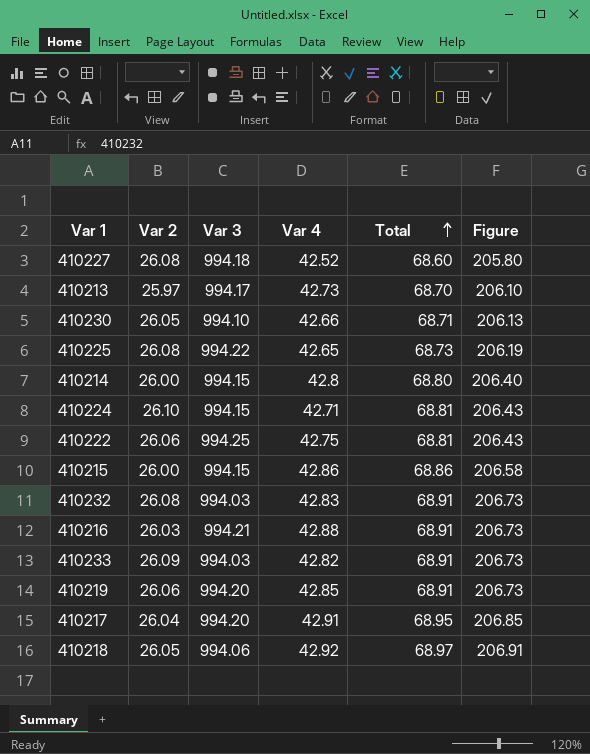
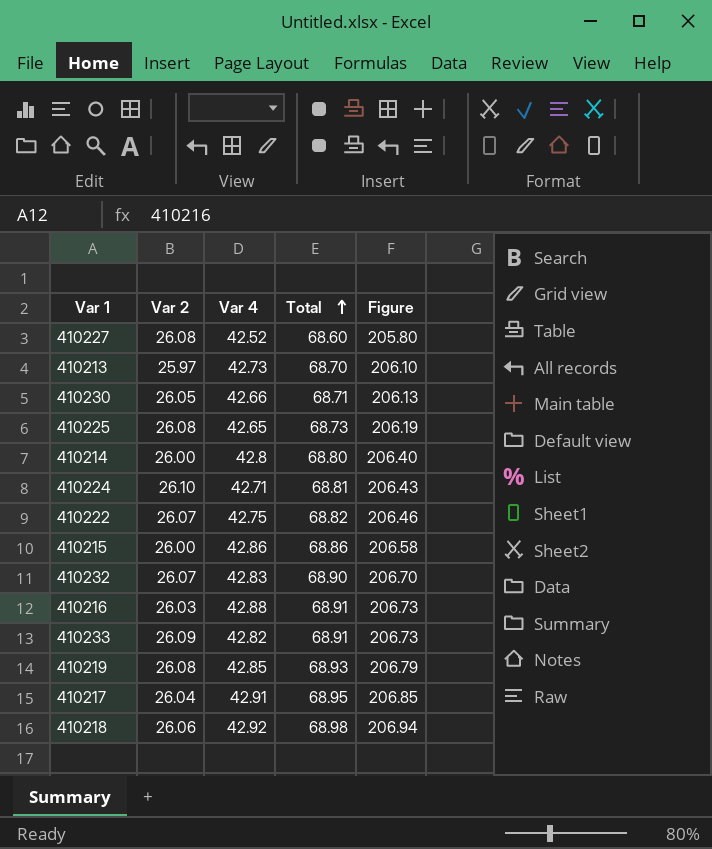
column Var 3 | position: 3 -> none
410222 | Var 2: 26.06 -> 26.07
410222 | Total: 68.81 -> 68.82
410222 | Figure: 206.43 -> 206.46
410232 | Var 2: 26.08 -> 26.07
410232 | Total: 68.91 -> 68.90
410232 | Figure: 206.73 -> 206.70
410219 | Var 2: 26.06 -> 26.08
410219 | Total: 68.91 -> 68.93
410219 | Figure: 206.73 -> 206.79
410218 | Var 2: 26.05 -> 26.06
410218 | Total: 68.97 -> 68.98
410218 | Figure: 206.91 -> 206.94

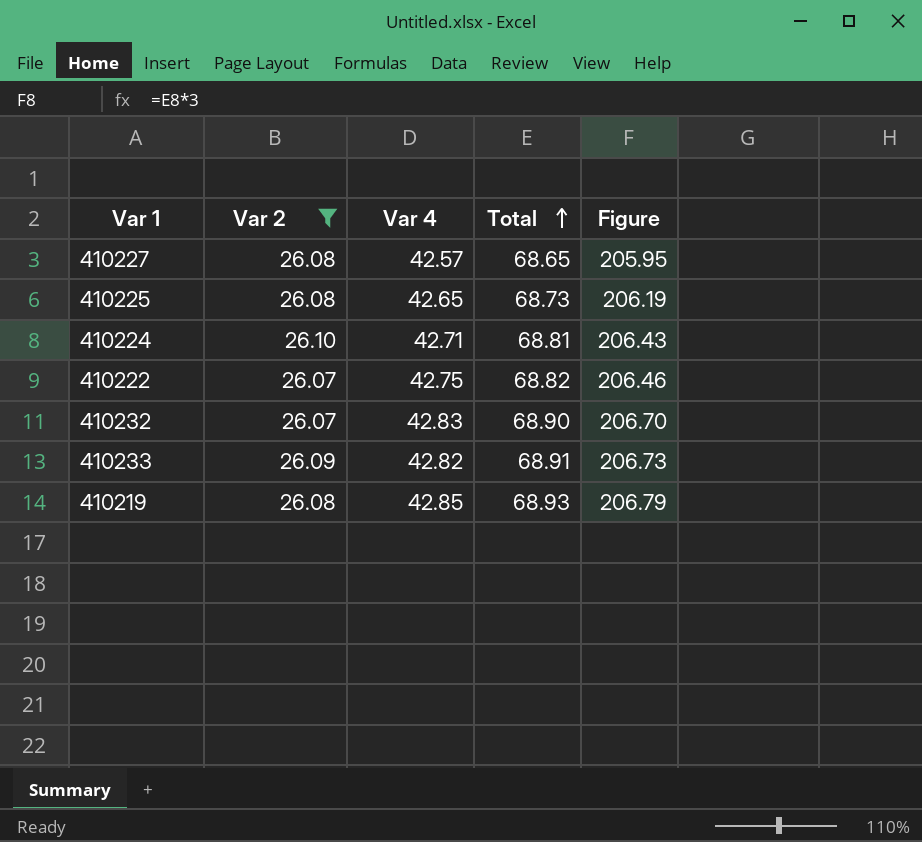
filter: none -> Var 2 >= 26.07
410227 | Var 4: 42.52 -> 42.57
410227 | Total: 68.60 -> 68.65
410227 | Figure: 205.80 -> 205.95

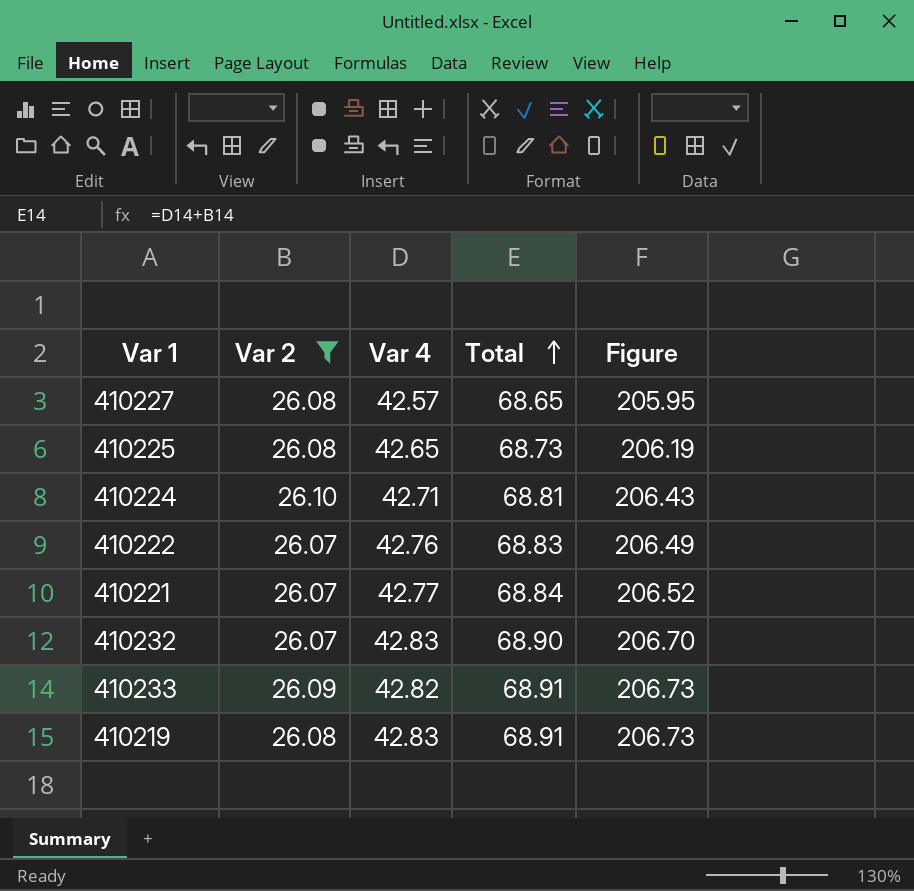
410222 | Var 4: 42.75 -> 42.76
410222 | Total: 68.82 -> 68.83
410222 | Figure: 206.46 -> 206.49
row 410221: none -> 26.07 | 42.77 | 68.84 | 206.52
410219 | Var 4: 42.85 -> 42.83
410219 | Total: 68.93 -> 68.91
410219 | Figure: 206.79 -> 206.73

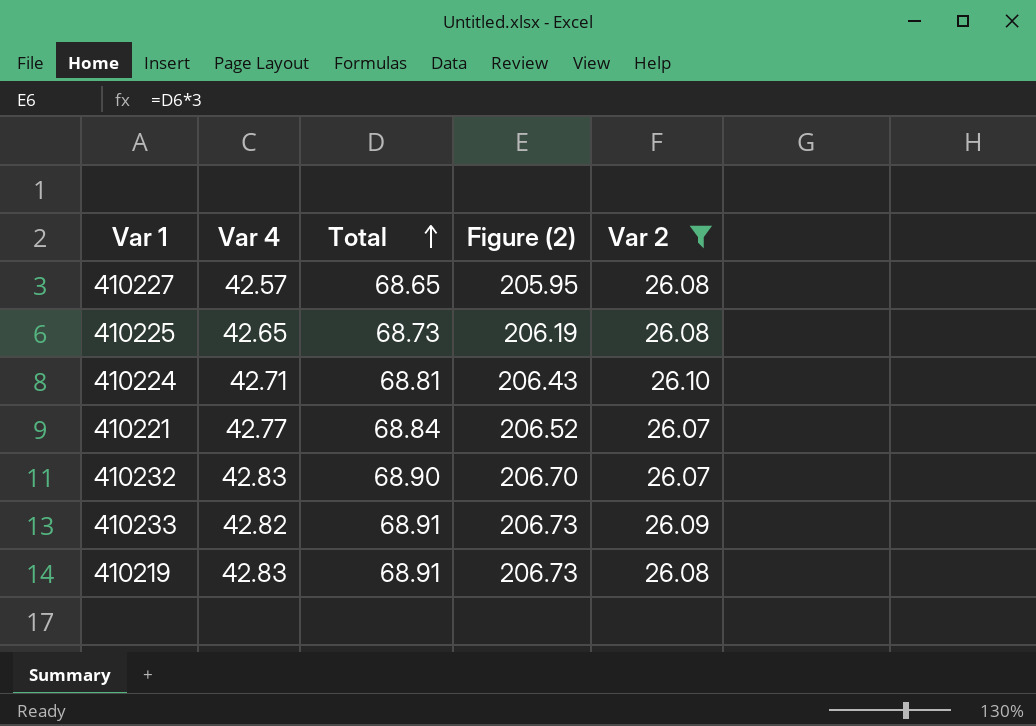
column name: Figure -> Figure (2)
column Var 2 | position: 2 -> 5
row 410222: 26.07 | 42.76 | 68.83 | 206.49 -> none

